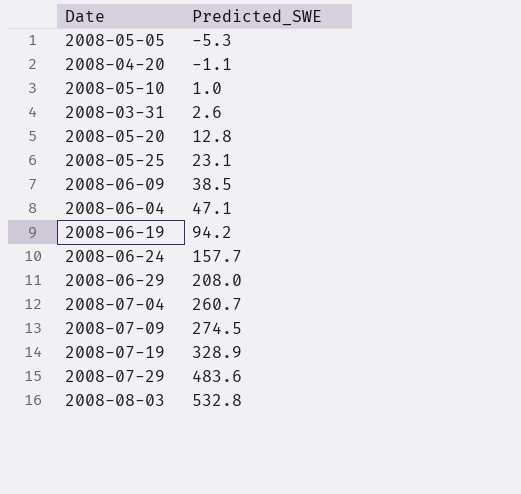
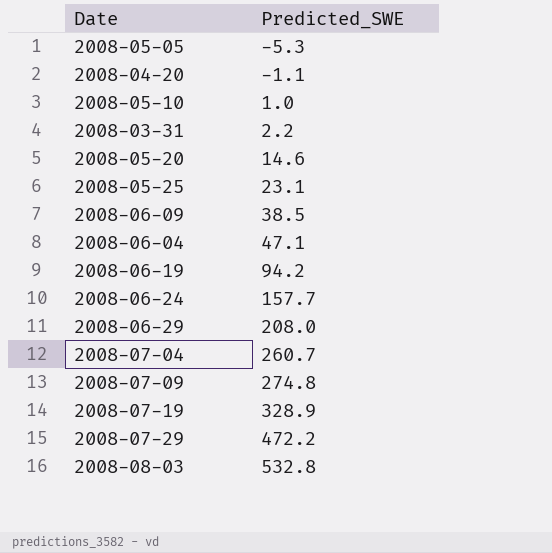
2008-03-31 | Predicted_SWE: 2.6 -> 2.2
2008-05-20 | Predicted_SWE: 12.8 -> 14.6
2008-07-09 | Predicted_SWE: 274.5 -> 274.8
2008-07-29 | Predicted_SWE: 483.6 -> 472.2

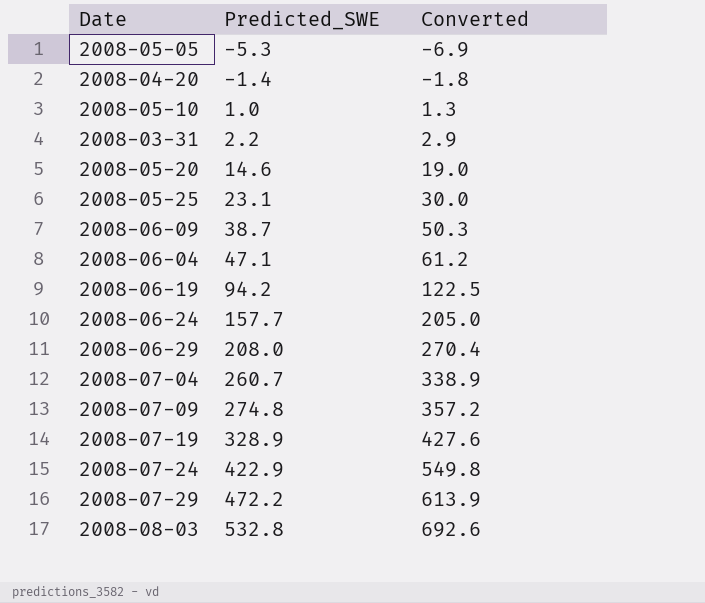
column Converted | formula: none -> [Predicted_SWE] * 1.3
2008-04-20 | Predicted_SWE: -1.1 -> -1.4
2008-06-09 | Predicted_SWE: 38.5 -> 38.7
row 2008-07-24: none -> 422.9 | 549.8

